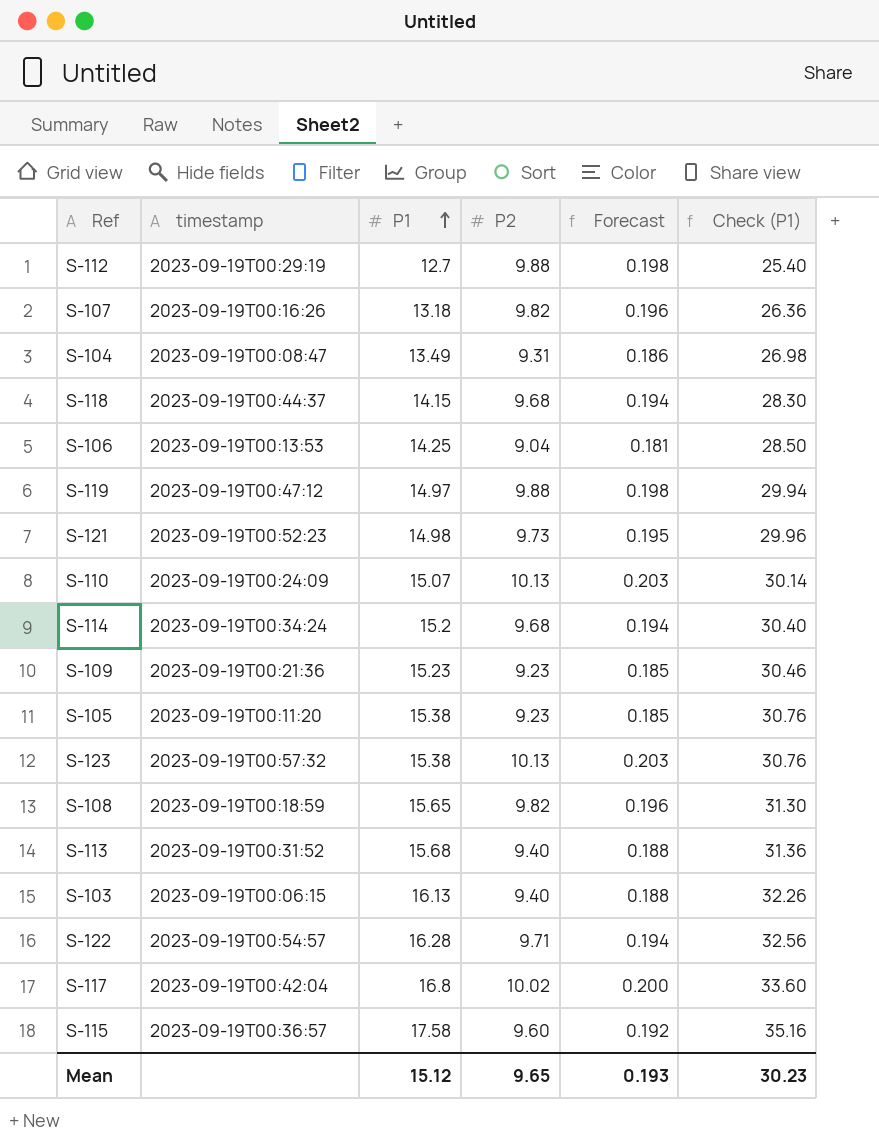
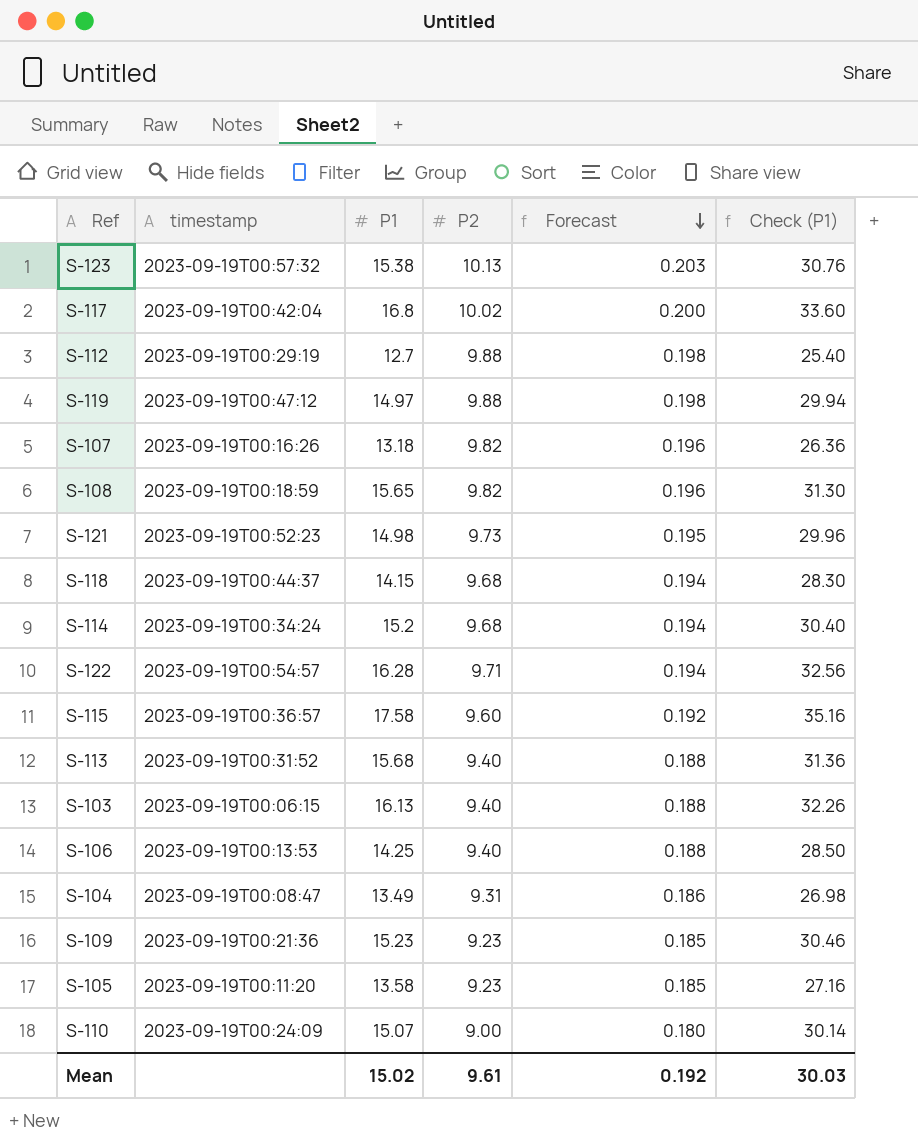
row order: P1 ascending -> Forecast descending
S-106 | P2: 9.04 -> 9.40
S-106 | Forecast: 0.181 -> 0.188
S-105 | P1: 15.38 -> 13.58
S-105 | Check (P1): 30.76 -> 27.16
S-110 | P2: 10.13 -> 9.00
S-110 | Forecast: 0.203 -> 0.180
Mean | P1: 15.12 -> 15.02
Mean | P2: 9.65 -> 9.61
Mean | Forecast: 0.193 -> 0.192
Mean | Check (P1): 30.23 -> 30.03

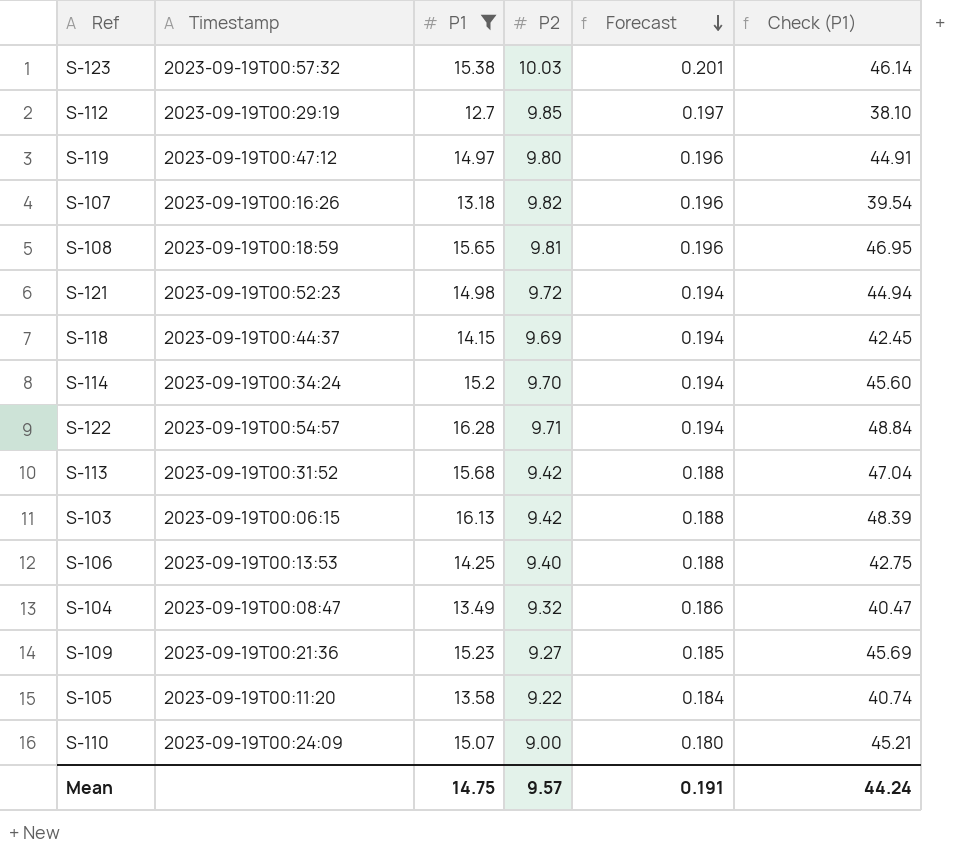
filter: none -> P1 <= 16.28
column name: timestamp -> Timestamp
column Check (P1) | formula: [P1] * 2 -> [P1] * 3
S-123 | P2: 10.13 -> 10.03
S-123 | Forecast: 0.203 -> 0.201
S-112 | P2: 9.88 -> 9.85
S-112 | Forecast: 0.198 -> 0.197
S-119 | P2: 9.88 -> 9.80
S-119 | Forecast: 0.198 -> 0.196
S-108 | P2: 9.82 -> 9.81
S-121 | P2: 9.73 -> 9.72
S-121 | Forecast: 0.195 -> 0.194
S-118 | P2: 9.68 -> 9.69
S-114 | P2: 9.68 -> 9.70
S-113 | P2: 9.40 -> 9.42
S-103 | P2: 9.40 -> 9.42
S-104 | P2: 9.31 -> 9.32
S-109 | P2: 9.23 -> 9.27
S-105 | P2: 9.23 -> 9.22
S-105 | Forecast: 0.185 -> 0.184
Mean | P1: 15.02 -> 14.75
Mean | P2: 9.61 -> 9.57
Mean | Forecast: 0.192 -> 0.191
Mean | Check (P1): 30.03 -> 44.24

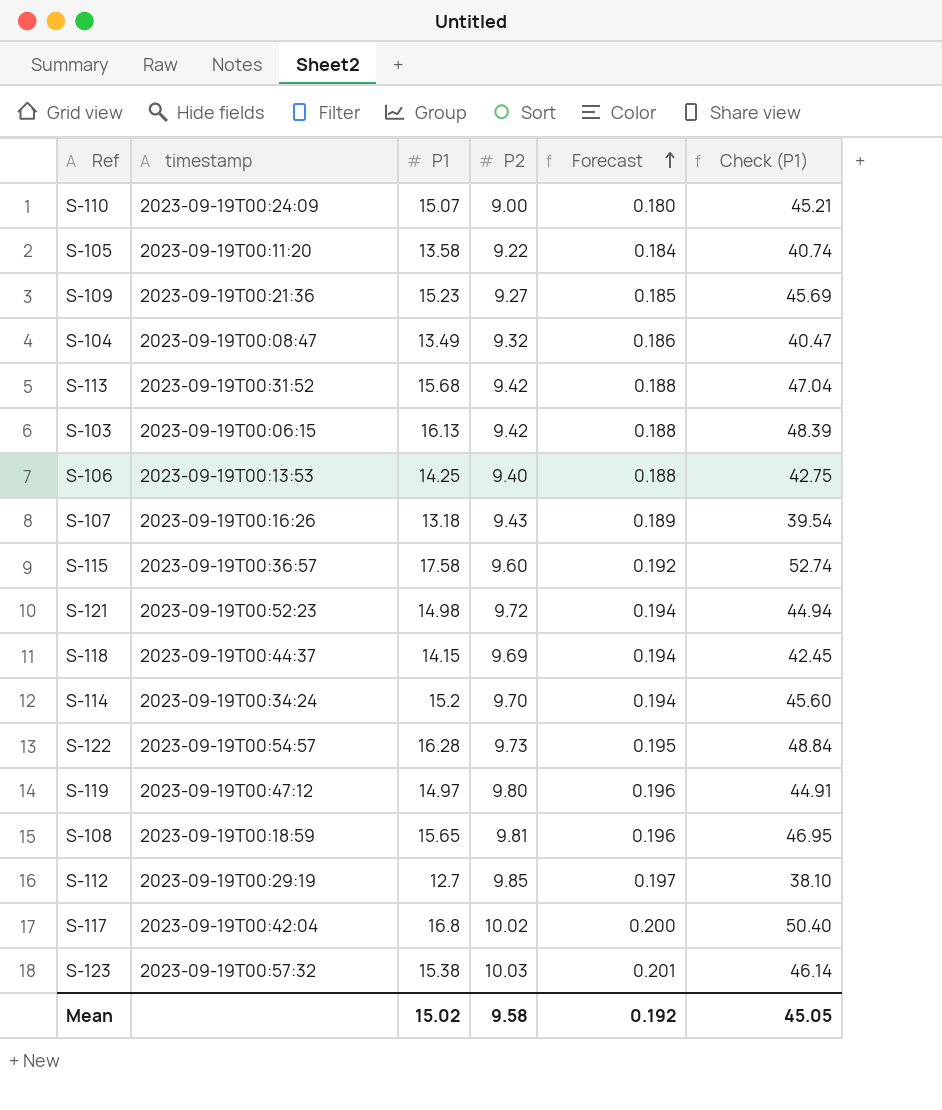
filter: P1 <= 16.28 -> none
row order: Forecast descending -> Forecast ascending
column name: Timestamp -> timestamp
S-107 | P2: 9.82 -> 9.43
S-107 | Forecast: 0.196 -> 0.189
S-122 | P2: 9.71 -> 9.73
S-122 | Forecast: 0.194 -> 0.195
Mean | P1: 14.75 -> 15.02
Mean | P2: 9.57 -> 9.58
Mean | Forecast: 0.191 -> 0.192
Mean | Check (P1): 44.24 -> 45.05

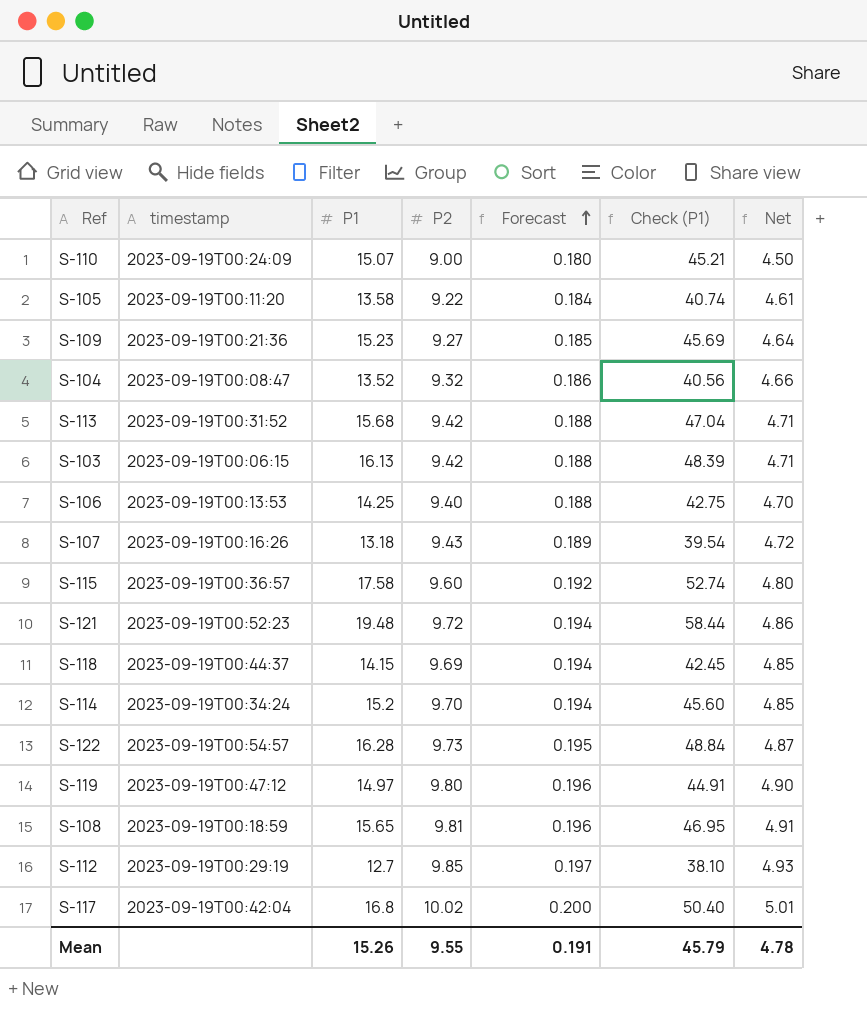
column Net | formula: none -> [P2] * 0.5
row S-123: 2023-09-19T00:57:32 | 15.38 | 10.03 | 0.201 | 46.14 -> none
S-104 | P1: 13.49 -> 13.52
S-104 | Check (P1): 40.47 -> 40.56
S-121 | P1: 14.98 -> 19.48
S-121 | Check (P1): 44.94 -> 58.44
Mean | P1: 15.02 -> 15.26
Mean | P2: 9.58 -> 9.55
Mean | Forecast: 0.192 -> 0.191
Mean | Check (P1): 45.05 -> 45.79

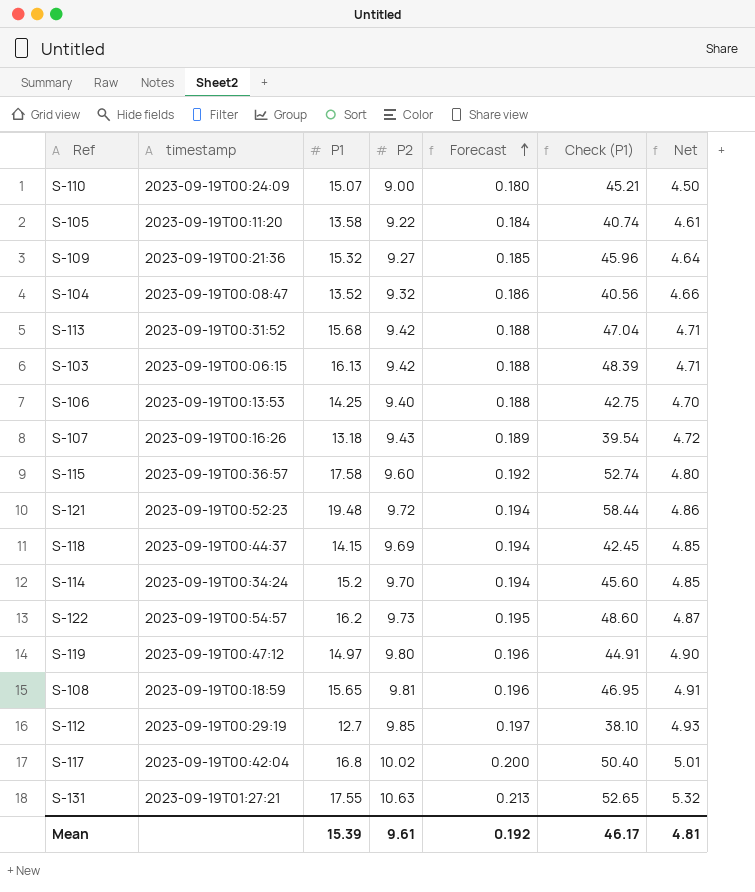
S-109 | P1: 15.23 -> 15.32
S-109 | Check (P1): 45.69 -> 45.96
S-122 | P1: 16.28 -> 16.2
S-122 | Check (P1): 48.84 -> 48.60
row S-131: none -> 2023-09-19T01:27:21 | 17.55 | 10.63 | 0.213 | 52.65 | 5.32
Mean | P1: 15.26 -> 15.39
Mean | P2: 9.55 -> 9.61
Mean | Forecast: 0.191 -> 0.192
Mean | Check (P1): 45.79 -> 46.17
Mean | Net: 4.78 -> 4.81

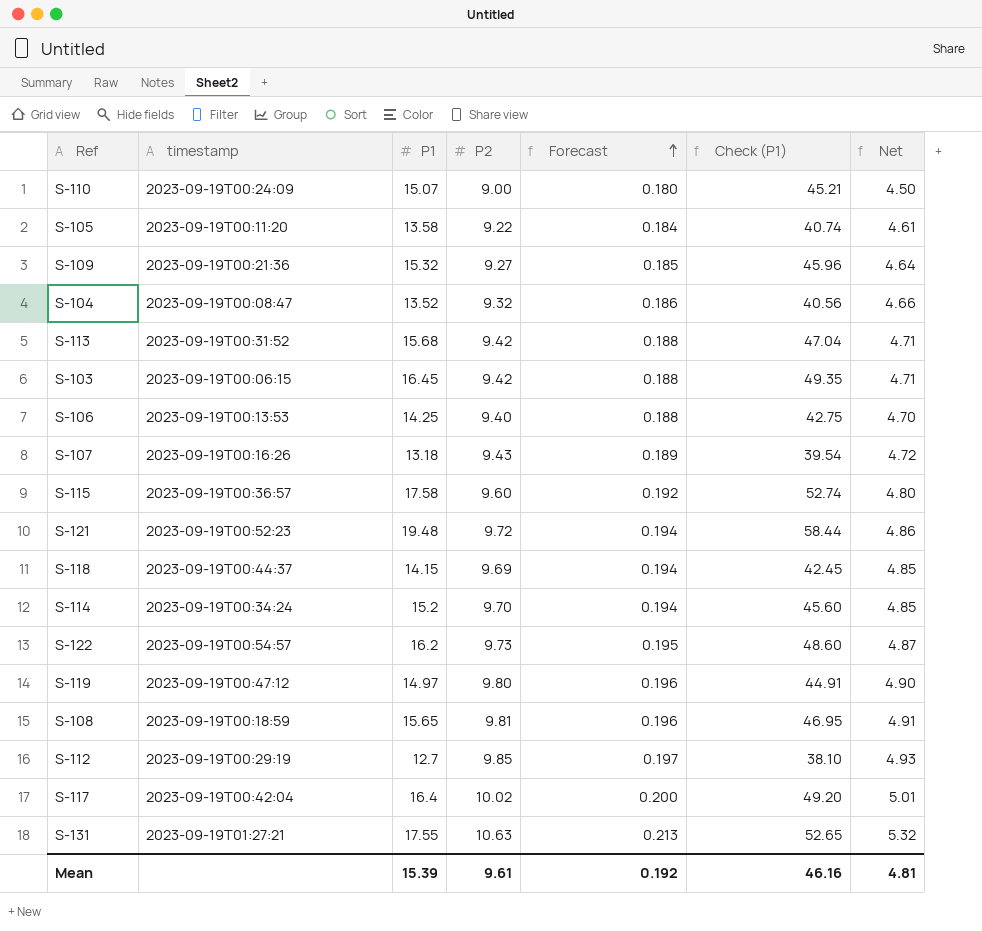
S-103 | P1: 16.13 -> 16.45
S-103 | Check (P1): 48.39 -> 49.35
S-117 | P1: 16.8 -> 16.4
S-117 | Check (P1): 50.40 -> 49.20
Mean | Check (P1): 46.17 -> 46.16

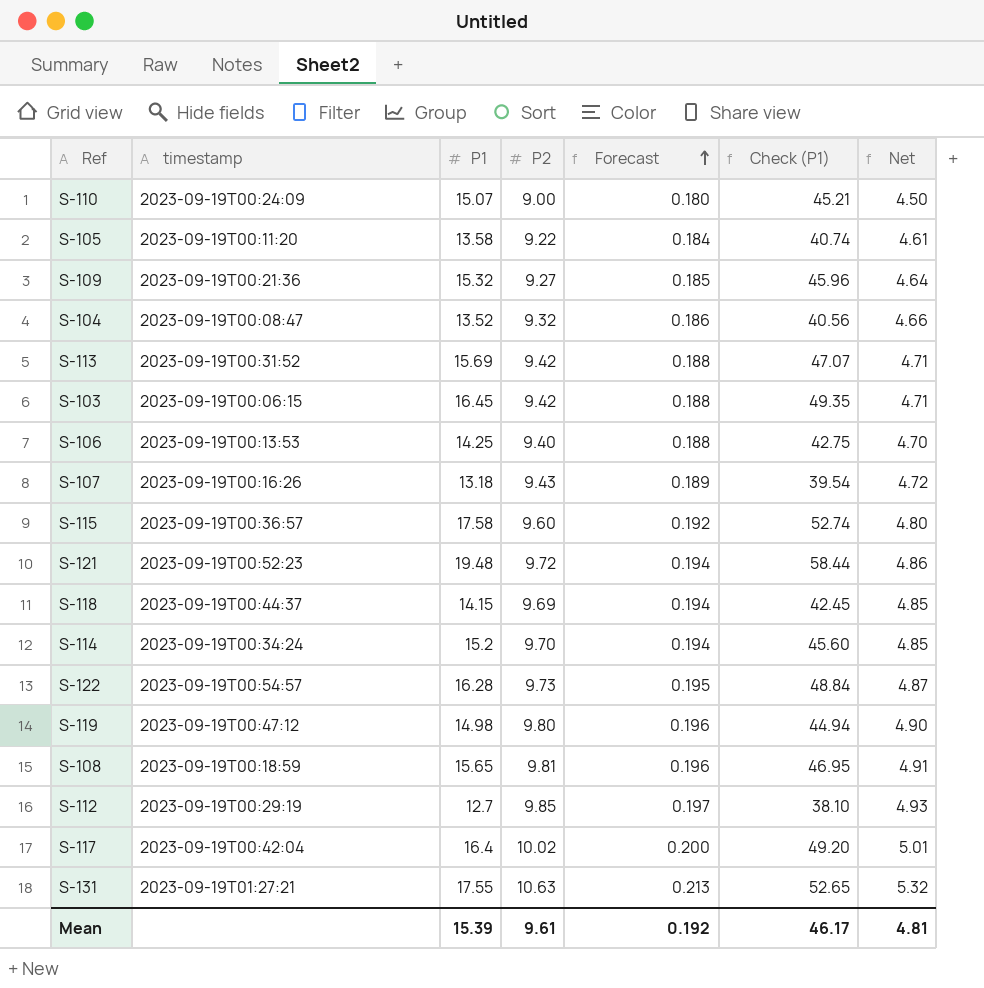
S-113 | P1: 15.68 -> 15.69
S-113 | Check (P1): 47.04 -> 47.07
S-122 | P1: 16.2 -> 16.28
S-122 | Check (P1): 48.60 -> 48.84
S-119 | P1: 14.97 -> 14.98
S-119 | Check (P1): 44.91 -> 44.94
Mean | Check (P1): 46.16 -> 46.17

